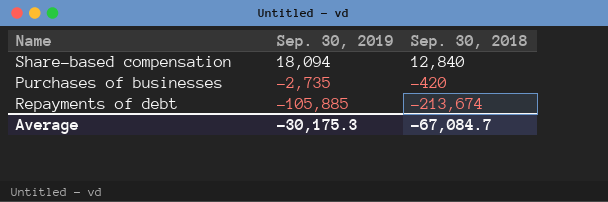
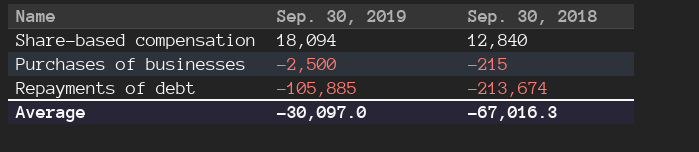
Purchases of businesses | Sep. 30, 2019: -2,735 -> -2,500
Purchases of businesses | Sep. 30, 2018: -420 -> -215
Average | Sep. 30, 2019: -30,175.3 -> -30,097.0
Average | Sep. 30, 2018: -67,084.7 -> -67,016.3

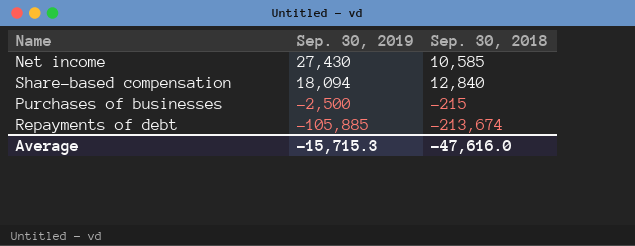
row Net income: none -> 27,430 | 10,585
Average | Sep. 30, 2019: -30,097.0 -> -15,715.3
Average | Sep. 30, 2018: -67,016.3 -> -47,616.0

